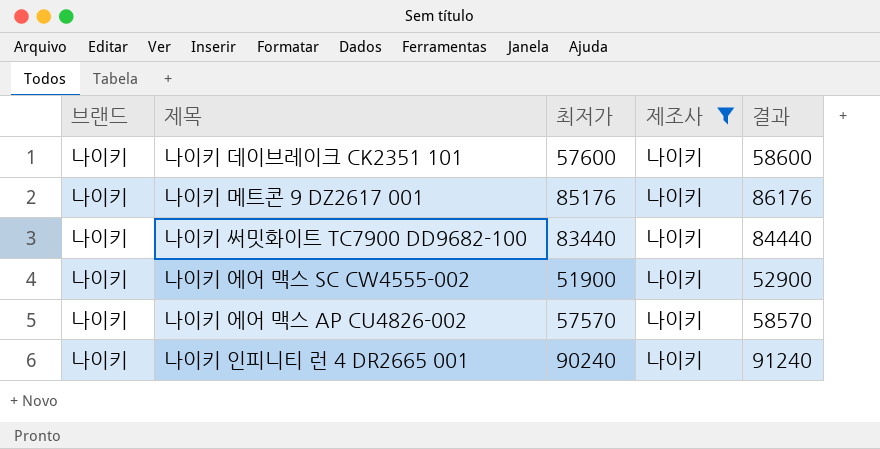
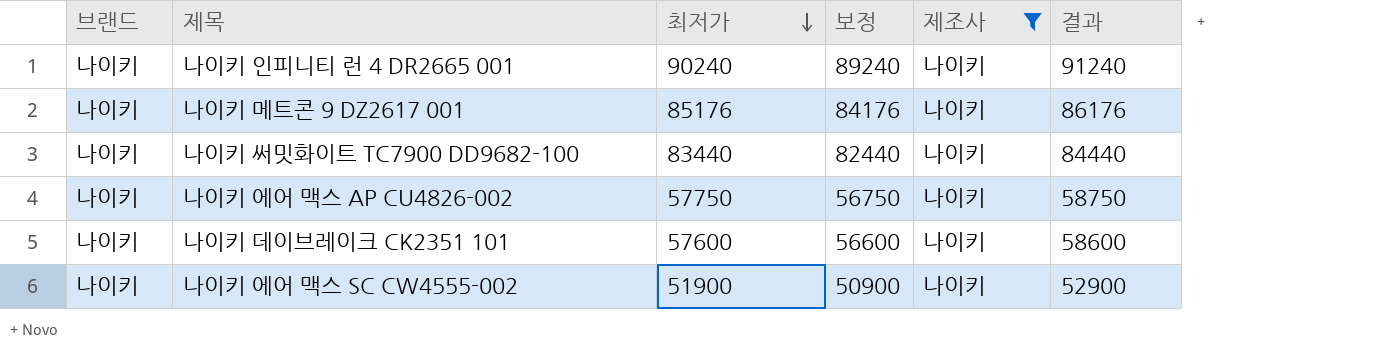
row order: none -> 최저가 descending
column 보정 | formula: none -> [최저가] - 1000
나이키 에어 맥스 AP CU4826-002 | 최저가: 57570 -> 57750
나이키 에어 맥스 AP CU4826-002 | 결과: 58570 -> 58750

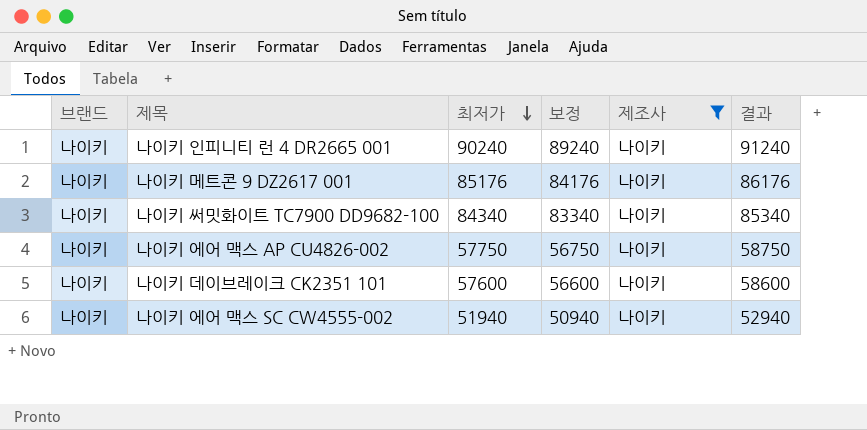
나이키 써밋화이트 TC7900 DD9682-100 | 최저가: 83440 -> 84340
나이키 써밋화이트 TC7900 DD9682-100 | 보정: 82440 -> 83340
나이키 써밋화이트 TC7900 DD9682-100 | 결과: 84440 -> 85340
나이키 에어 맥스 SC CW4555-002 | 최저가: 51900 -> 51940
나이키 에어 맥스 SC CW4555-002 | 보정: 50900 -> 50940
나이키 에어 맥스 SC CW4555-002 | 결과: 52900 -> 52940

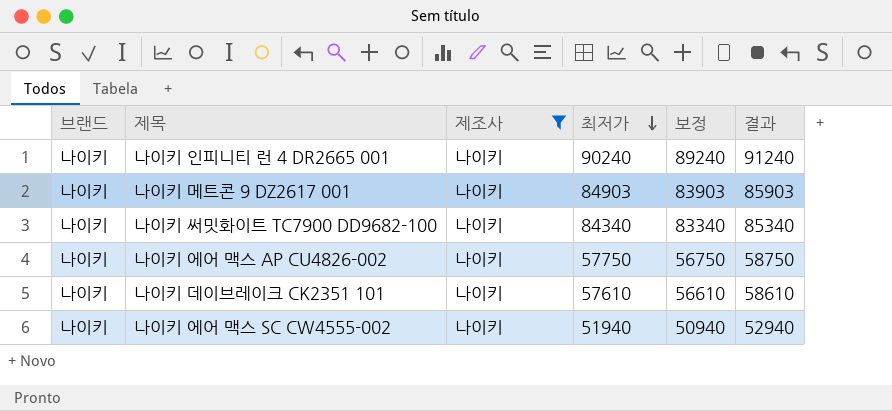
column 제조사 | position: 5 -> 3
나이키 메트콘 9 DZ2617 001 | 최저가: 85176 -> 84903
나이키 메트콘 9 DZ2617 001 | 보정: 84176 -> 83903
나이키 메트콘 9 DZ2617 001 | 결과: 86176 -> 85903
나이키 데이브레이크 CK2351 101 | 최저가: 57600 -> 57610
나이키 데이브레이크 CK2351 101 | 보정: 56600 -> 56610
나이키 데이브레이크 CK2351 101 | 결과: 58600 -> 58610

